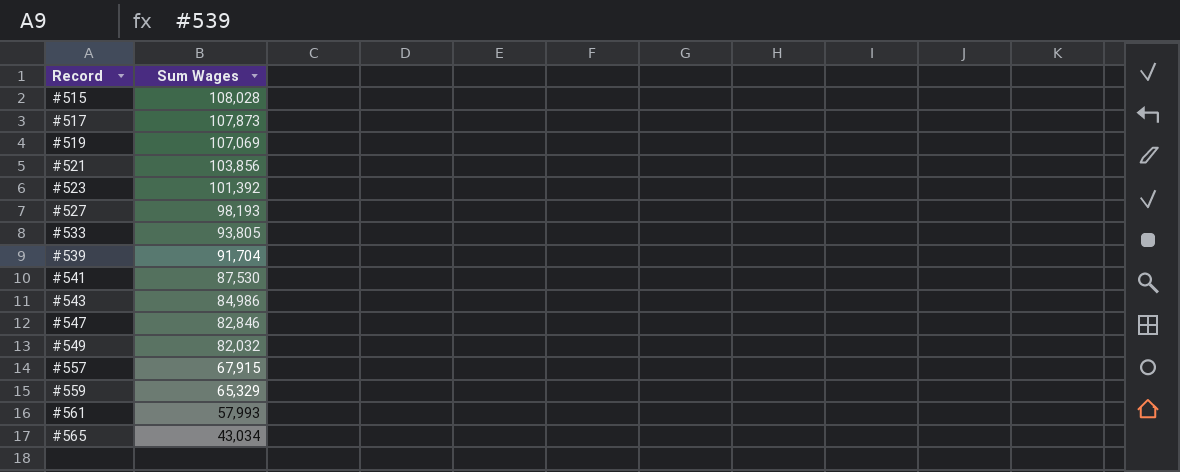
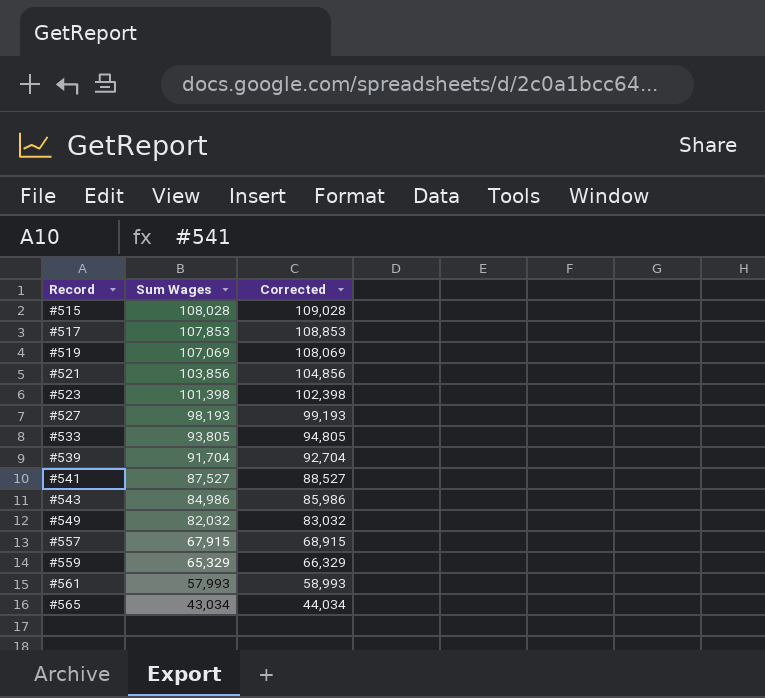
column Corrected | formula: none -> [Sum Wages] + 1000
row #547: 82,846 -> none
#517 | Sum Wages: 107,873 -> 107,853
#523 | Sum Wages: 101,392 -> 101,398
#541 | Sum Wages: 87,530 -> 87,527

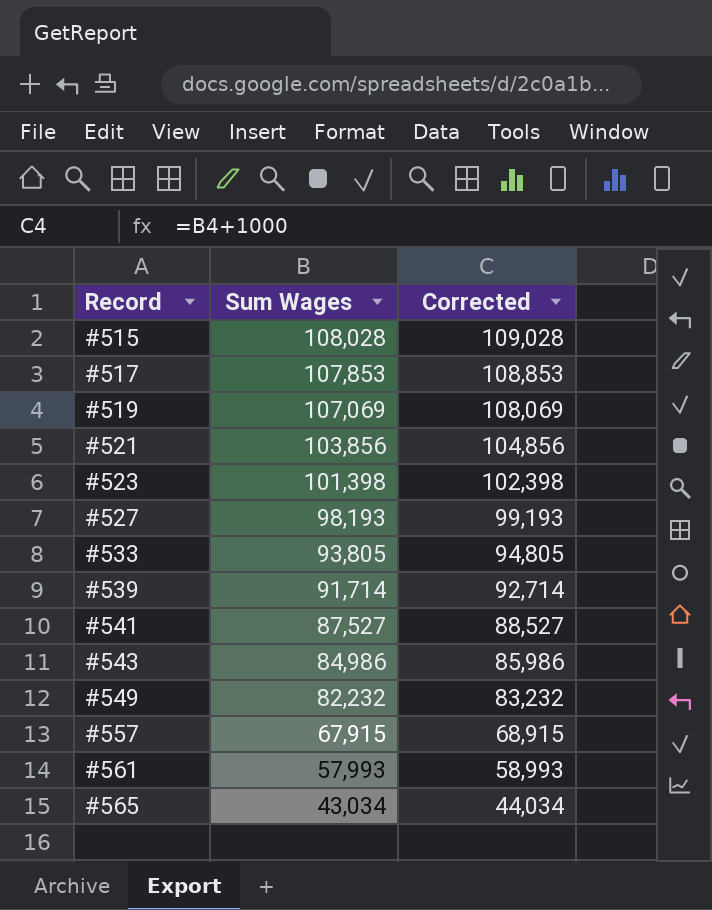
row #559: 65,329 | 66,329 -> none
#539 | Sum Wages: 91,704 -> 91,714
#539 | Corrected: 92,704 -> 92,714
#549 | Sum Wages: 82,032 -> 82,232
#549 | Corrected: 83,032 -> 83,232

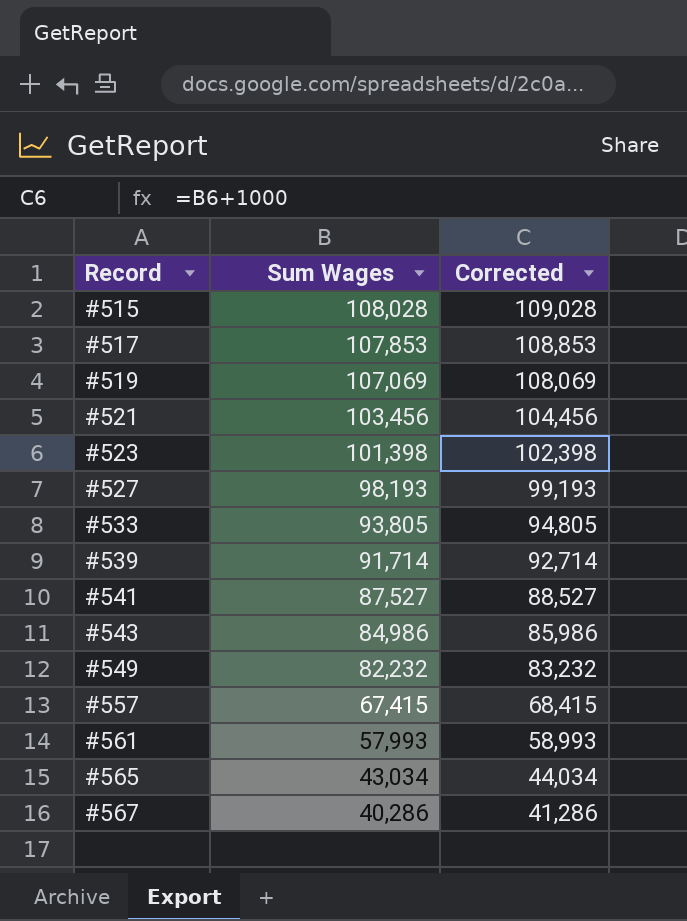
#521 | Sum Wages: 103,856 -> 103,456
#521 | Corrected: 104,856 -> 104,456
#557 | Sum Wages: 67,915 -> 67,415
#557 | Corrected: 68,915 -> 68,415
row #567: none -> 40,286 | 41,286

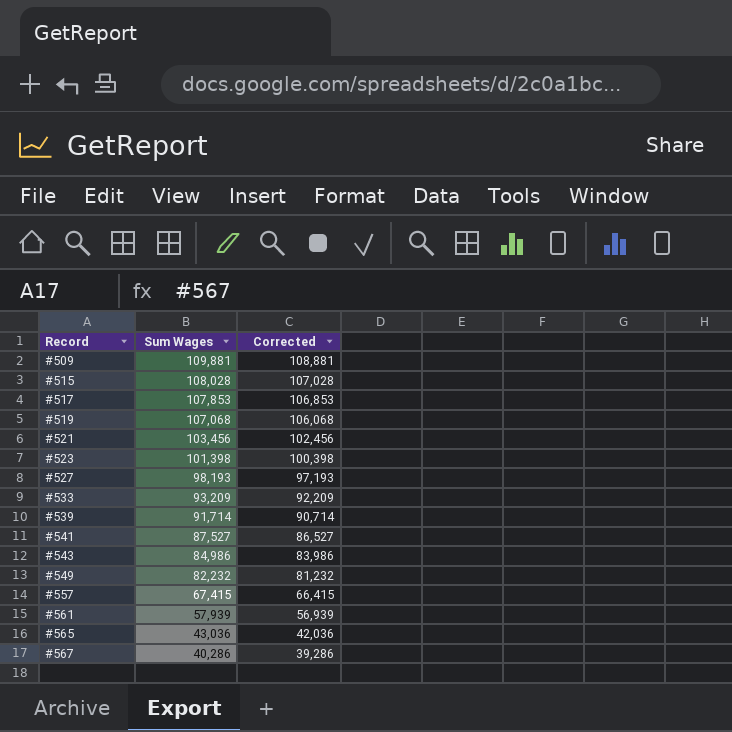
column Corrected | formula: [Sum Wages] + 1000 -> [Sum Wages] - 1000
row #509: none -> 109,881 | 108,881
#519 | Sum Wages: 107,069 -> 107,068
#533 | Sum Wages: 93,805 -> 93,209
#561 | Sum Wages: 57,993 -> 57,939
#565 | Sum Wages: 43,034 -> 43,036

